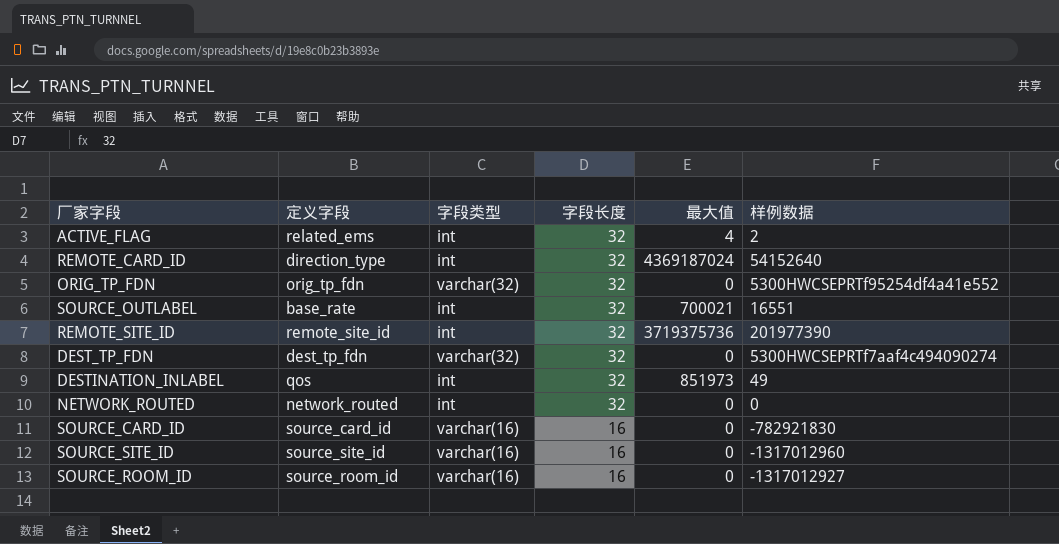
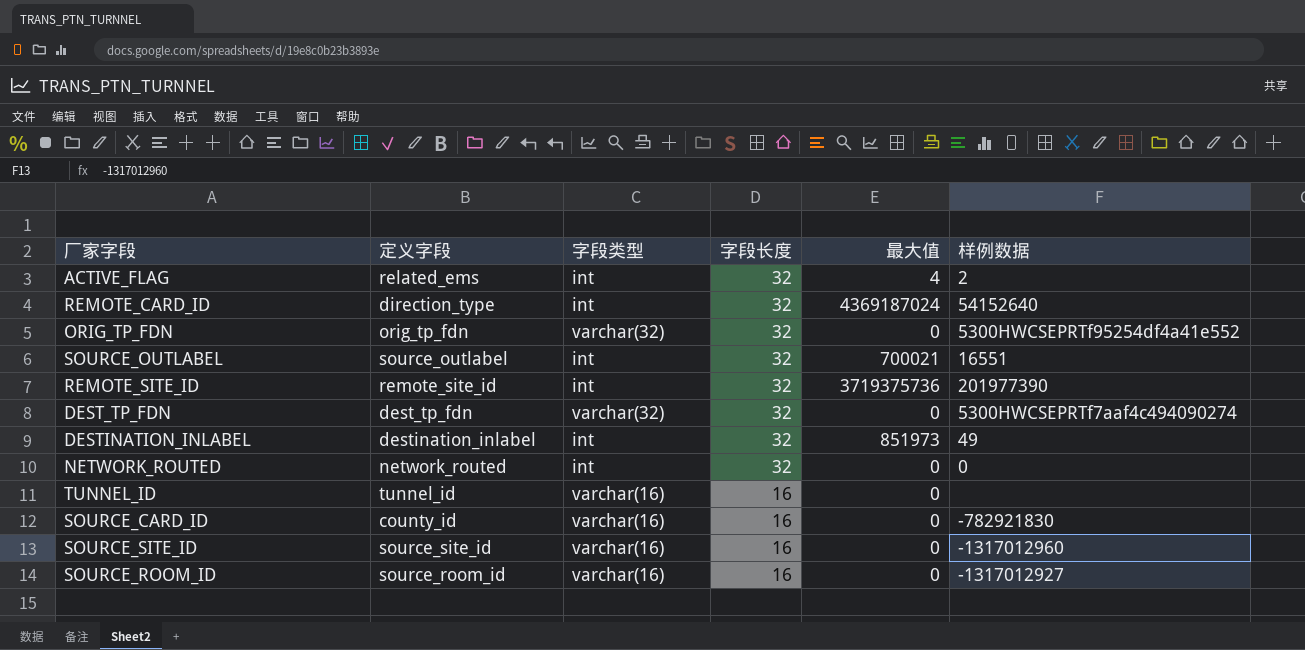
SOURCE_OUTLABEL | 定义字段: base_rate -> source_outlabel
DESTINATION_INLABEL | 定义字段: qos -> destination_inlabel
row TUNNEL_ID: none -> tunnel_id | varchar(16) | 16 | 0 | none
SOURCE_CARD_ID | 定义字段: source_card_id -> county_id

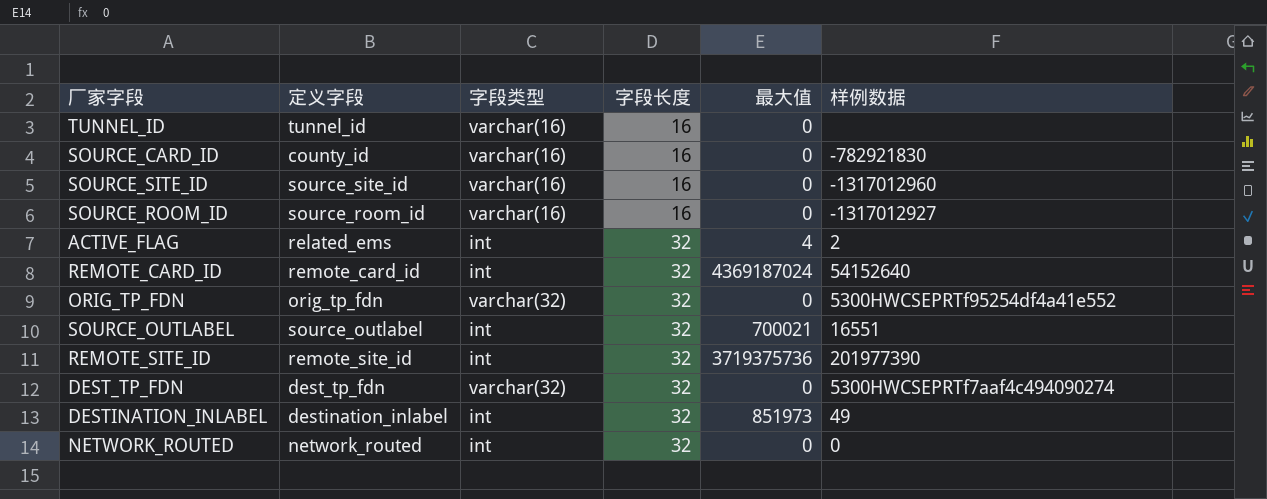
row order: 字段长度 descending -> 字段长度 ascending
REMOTE_CARD_ID | 定义字段: direction_type -> remote_card_id

